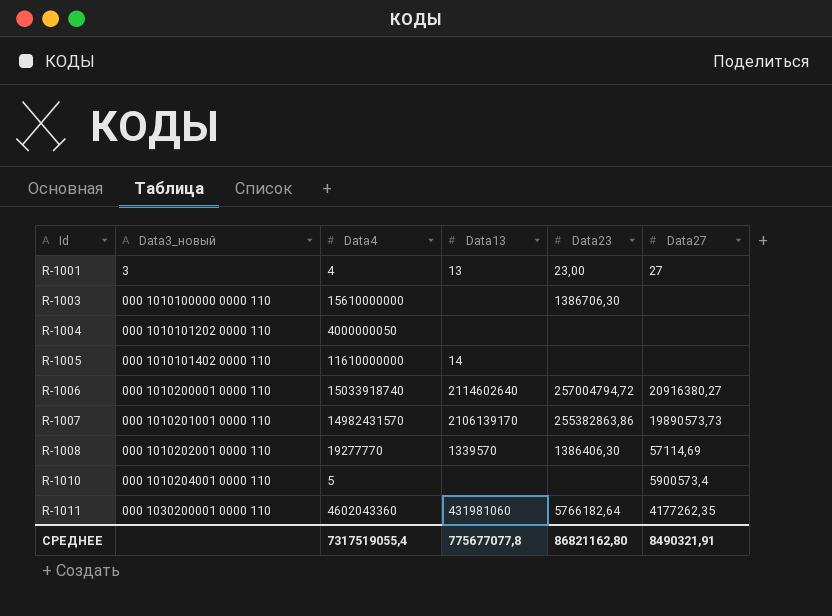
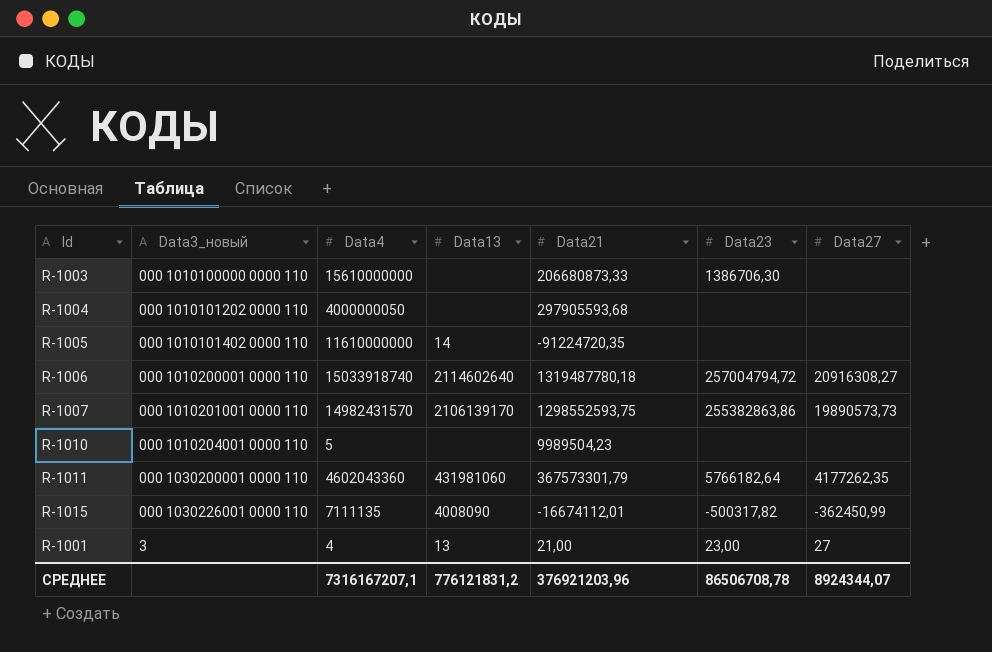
row order: Id ascending -> Data3_новый ascending
column Data21 | position: none -> 5
row R-1008: 000 1010202001 0000 110 | 19277770 | 1339570 | 1386406,30 | 57114,69 -> none
R-1006 | Data27: 20916380,27 -> 20916308,27
R-1010 | Data27: 5900573,4 -> none
row R-1015: none -> 000 1030226001 0000 110 | 7111135 | 4008090 | -16674112,01 | -500317,82 | -362450,99
СРЕДНЕЕ | Data4: 7317519055,4 -> 7316167207,1
СРЕДНЕЕ | Data13: 775677077,8 -> 776121831,2
СРЕДНЕЕ | Data23: 86821162,80 -> 86506708,78
СРЕДНЕЕ | Data27: 8490321,91 -> 8924344,07

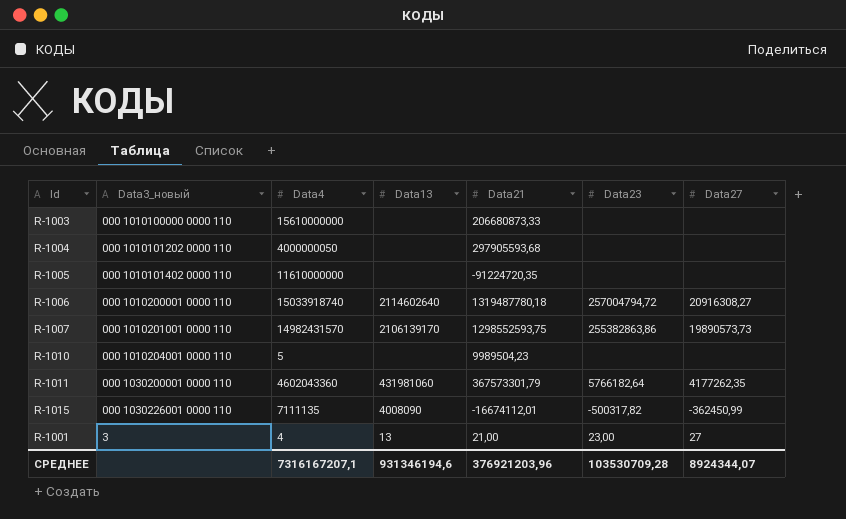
R-1003 | Data23: 1386706,30 -> none
R-1005 | Data13: 14 -> none
СРЕДНЕЕ | Data13: 776121831,2 -> 931346194,6
СРЕДНЕЕ | Data23: 86506708,78 -> 103530709,28

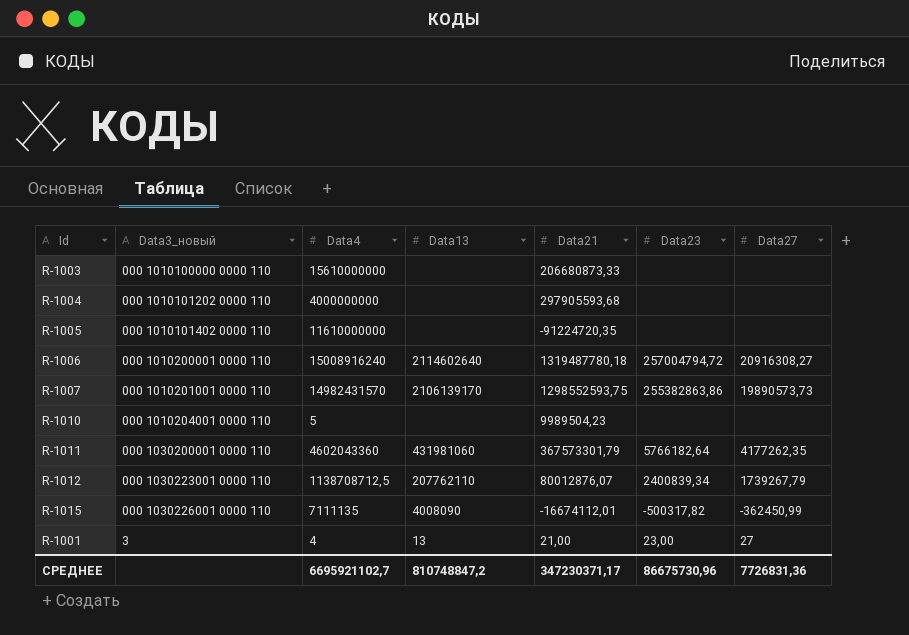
R-1004 | Data4: 4000000050 -> 4000000000
R-1006 | Data4: 15033918740 -> 15008916240
row R-1012: none -> 000 1030223001 0000 110 | 1138708712,5 | 207762110 | 80012876,07 | 2400839,34 | 1739267,79
СРЕДНЕЕ | Data4: 7316167207,1 -> 6695921102,7
СРЕДНЕЕ | Data13: 931346194,6 -> 810748847,2
СРЕДНЕЕ | Data21: 376921203,96 -> 347230371,17
СРЕДНЕЕ | Data23: 103530709,28 -> 86675730,96
СРЕДНЕЕ | Data27: 8924344,07 -> 7726831,36

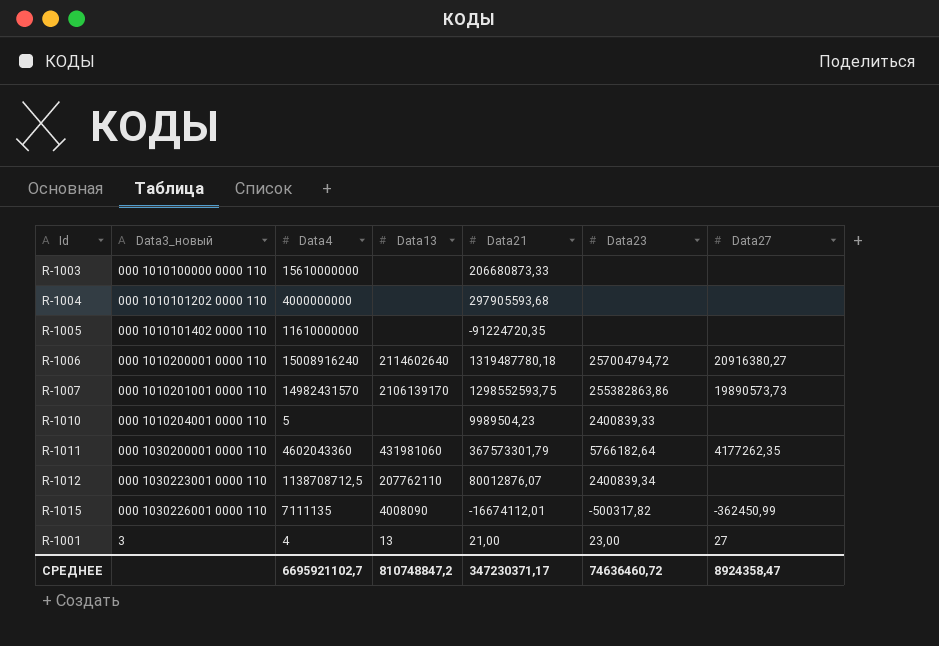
R-1006 | Data27: 20916308,27 -> 20916380,27
R-1010 | Data23: none -> 2400839,33
R-1012 | Data27: 1739267,79 -> none
СРЕДНЕЕ | Data23: 86675730,96 -> 74636460,72
СРЕДНЕЕ | Data27: 7726831,36 -> 8924358,47

